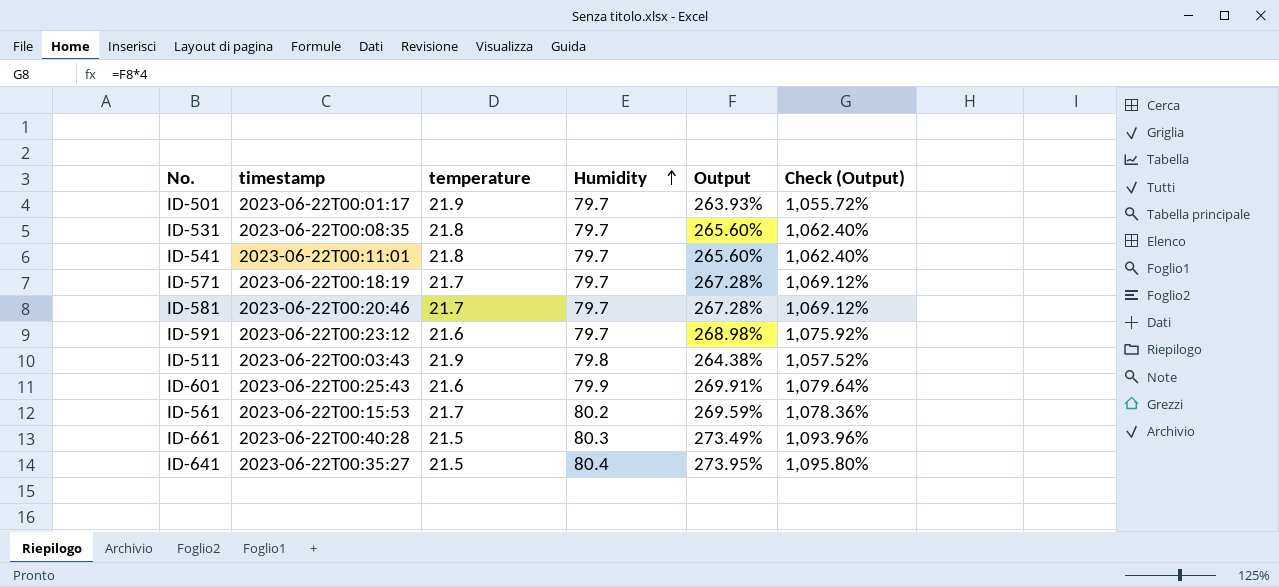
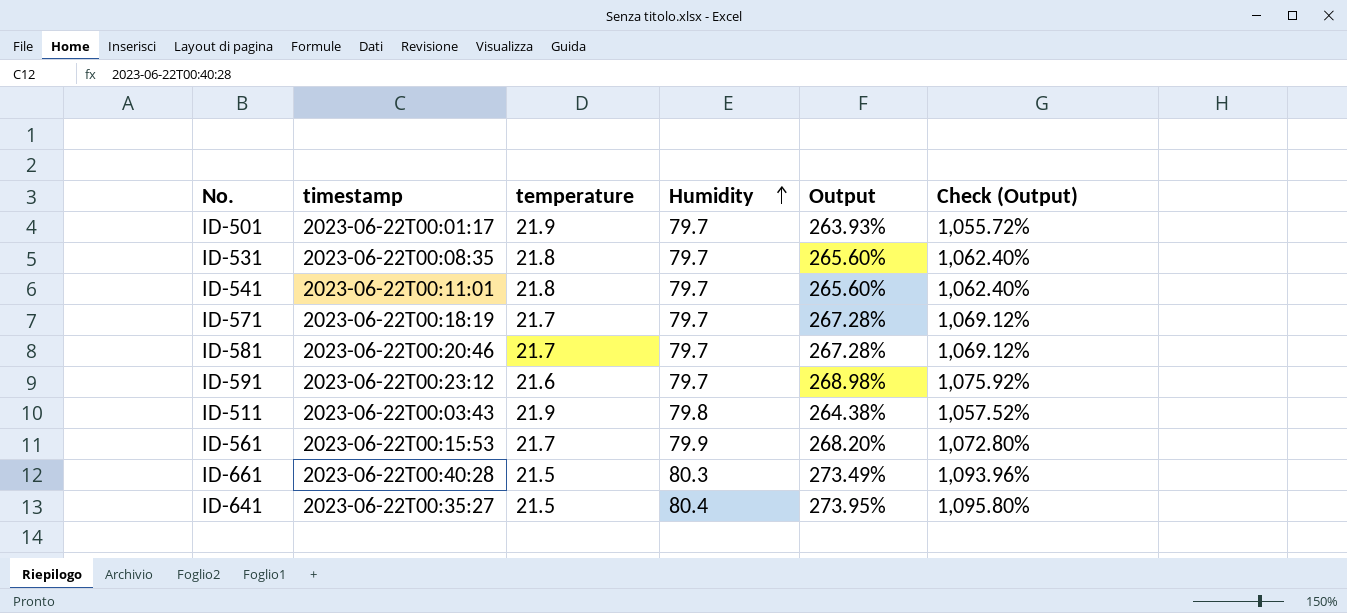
row ID-601: 2023-06-22T00:25:43 | 21.6 | 79.9 | 269.91% | 1,079.64% -> none
ID-561 | Humidity: 80.2 -> 79.9
ID-561 | Output: 269.59% -> 268.20%
ID-561 | Check (Output): 1,078.36% -> 1,072.80%

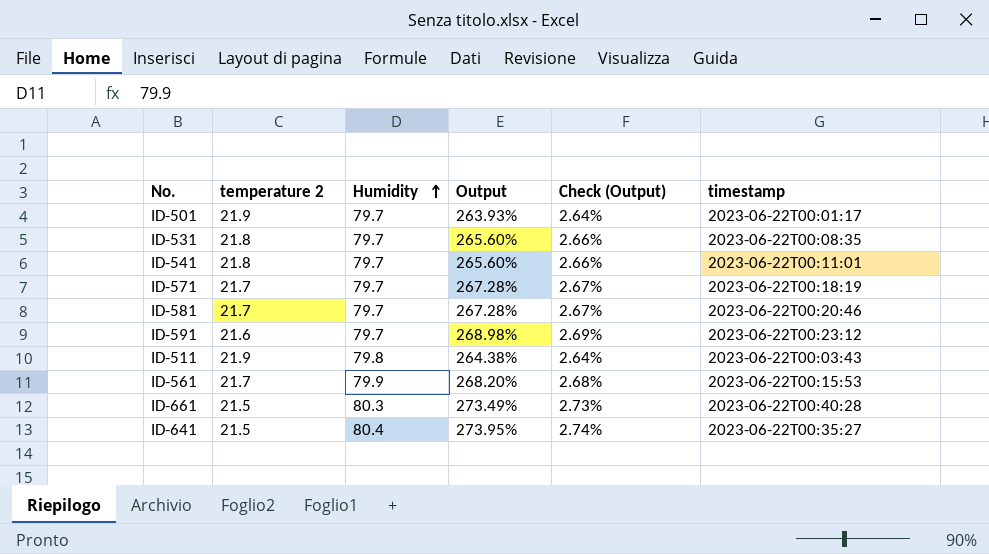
column name: temperature -> temperature 2
column Check (Output) | formula: [Output] * 4 -> [Output] * 0.01
column timestamp | position: 2 -> 6

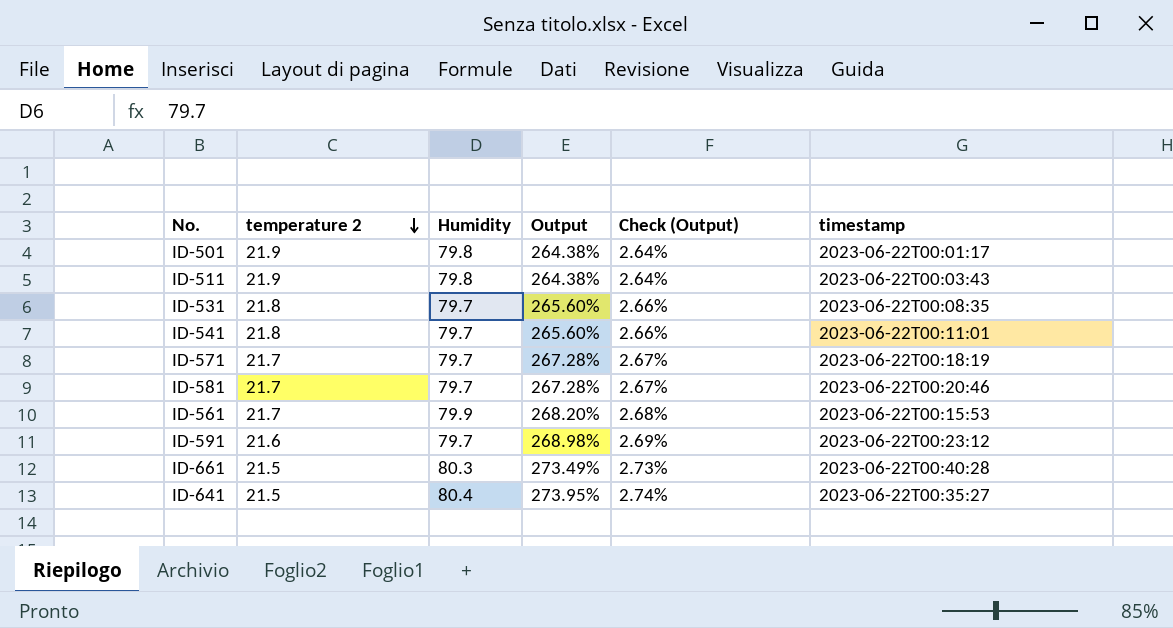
row order: Humidity ascending -> temperature 2 descending
ID-501 | Humidity: 79.7 -> 79.8
ID-501 | Output: 263.93% -> 264.38%

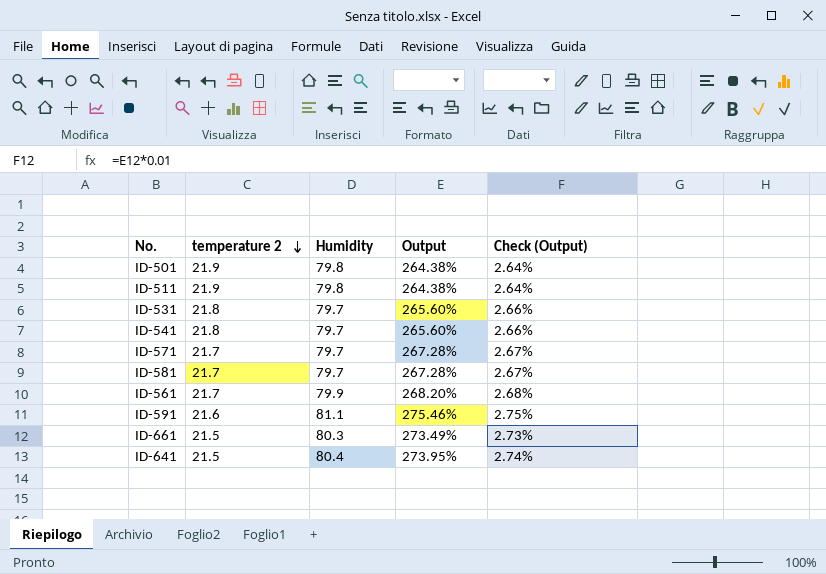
column timestamp | position: 6 -> none
ID-591 | Humidity: 79.7 -> 81.1
ID-591 | Output: 268.98% -> 275.46%
ID-591 | Check (Output): 2.69% -> 2.75%

